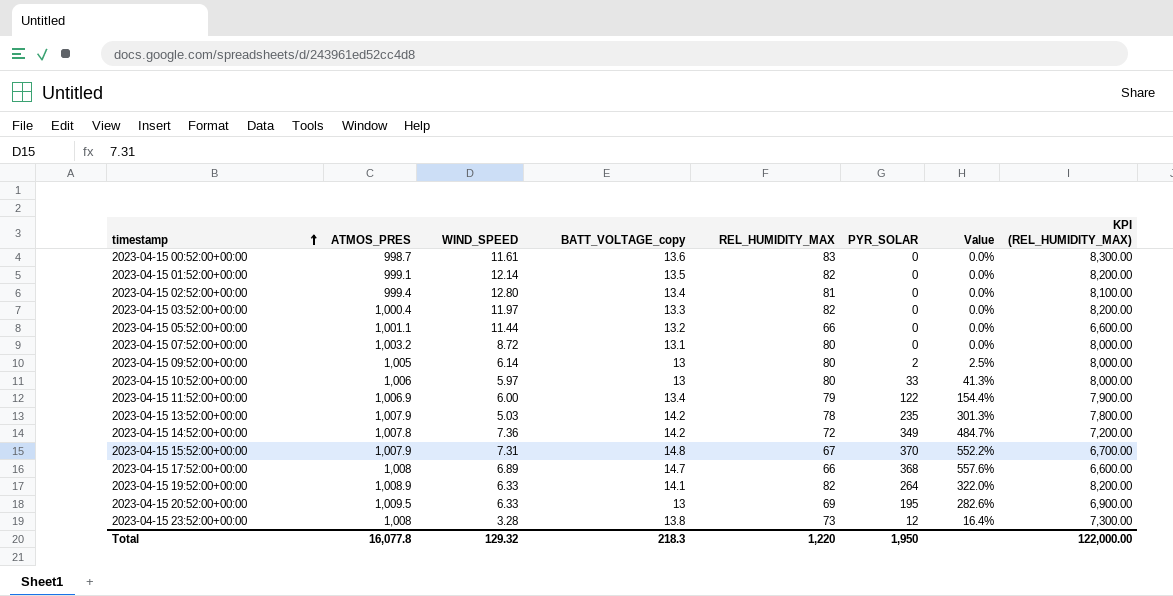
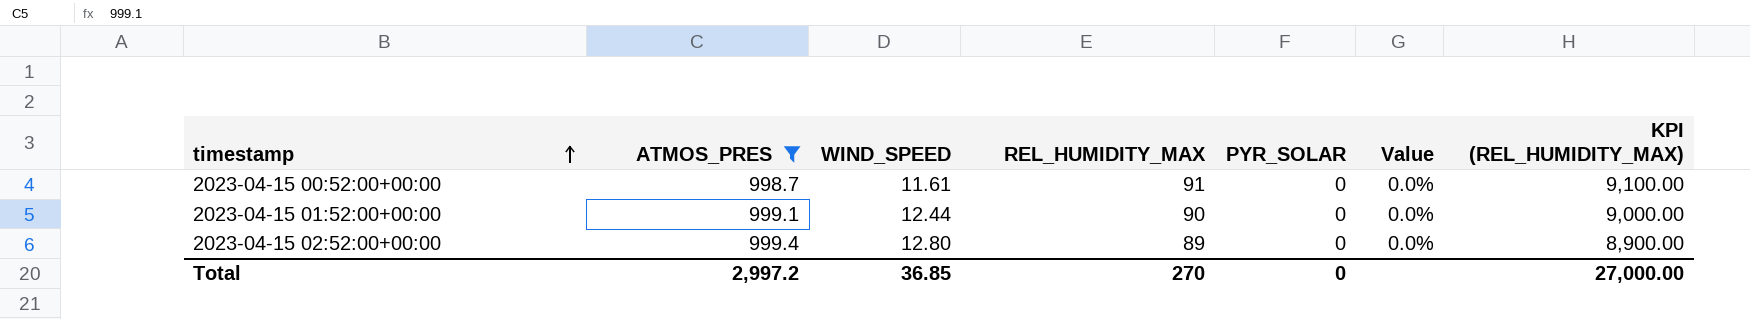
filter: none -> ATMOS_PRES <= 999.4
column BATT_VOLTAGE_copy | position: 4 -> none
2023-04-15 00:52:00+00:00 | REL_HUMIDITY_MAX: 83 -> 91
2023-04-15 00:52:00+00:00 | KPI (REL_HUMIDITY_MAX): 8,300.00 -> 9,100.00
2023-04-15 01:52:00+00:00 | WIND_SPEED: 12.14 -> 12.44
2023-04-15 01:52:00+00:00 | REL_HUMIDITY_MAX: 82 -> 90
2023-04-15 01:52:00+00:00 | KPI (REL_HUMIDITY_MAX): 8,200.00 -> 9,000.00
2023-04-15 02:52:00+00:00 | REL_HUMIDITY_MAX: 81 -> 89
2023-04-15 02:52:00+00:00 | KPI (REL_HUMIDITY_MAX): 8,100.00 -> 8,900.00
Total | ATMOS_PRES: 16,077.8 -> 2,997.2
Total | WIND_SPEED: 129.32 -> 36.85
Total | REL_HUMIDITY_MAX: 1,220 -> 270
Total | PYR_SOLAR: 1,950 -> 0
Total | KPI (REL_HUMIDITY_MAX): 122,000.00 -> 27,000.00

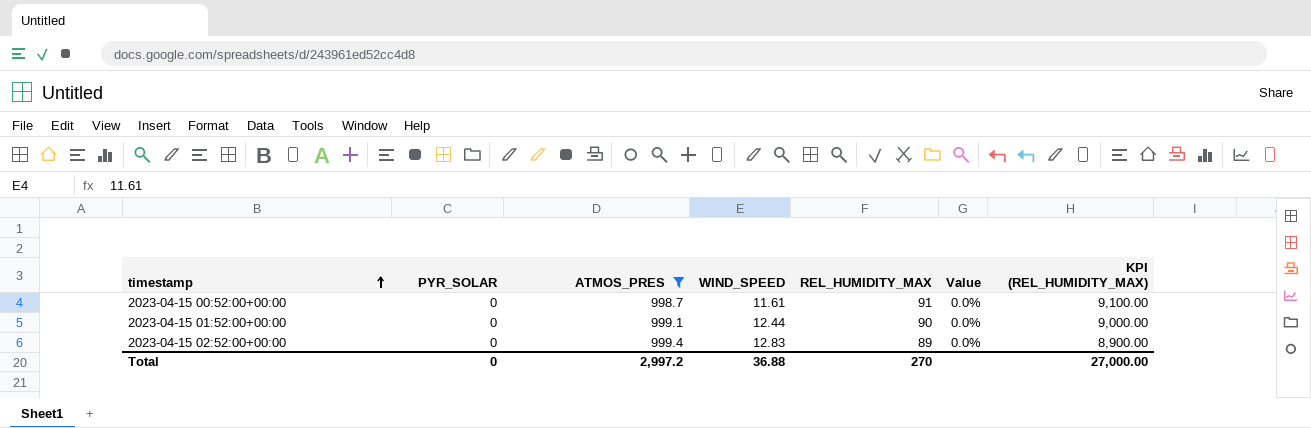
column PYR_SOLAR | position: 5 -> 2
2023-04-15 02:52:00+00:00 | WIND_SPEED: 12.80 -> 12.83
Total | WIND_SPEED: 36.85 -> 36.88

